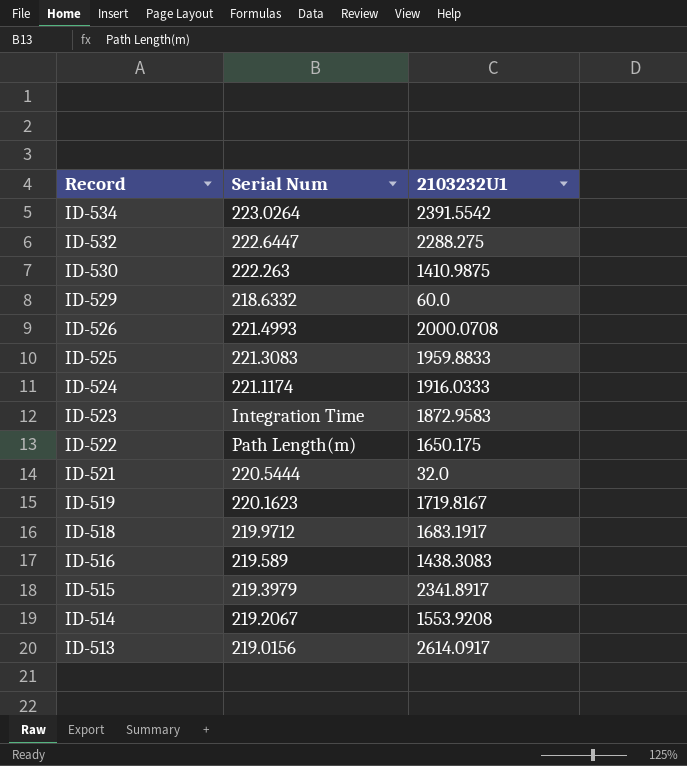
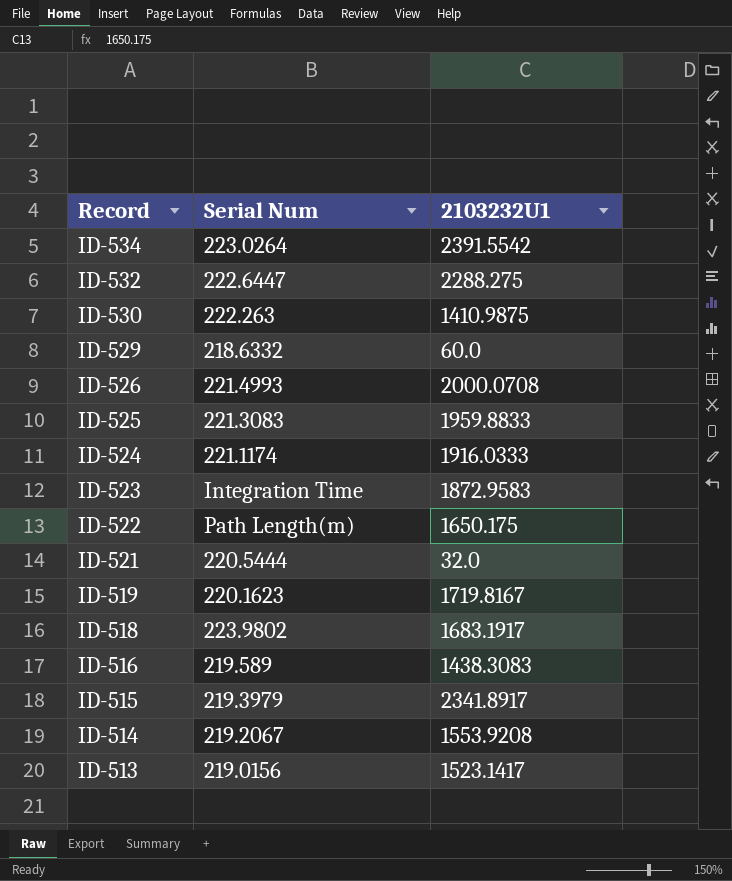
ID-518 | Serial Num: 219.9712 -> 223.9802
ID-513 | 2103232U1: 2614.0917 -> 1523.1417

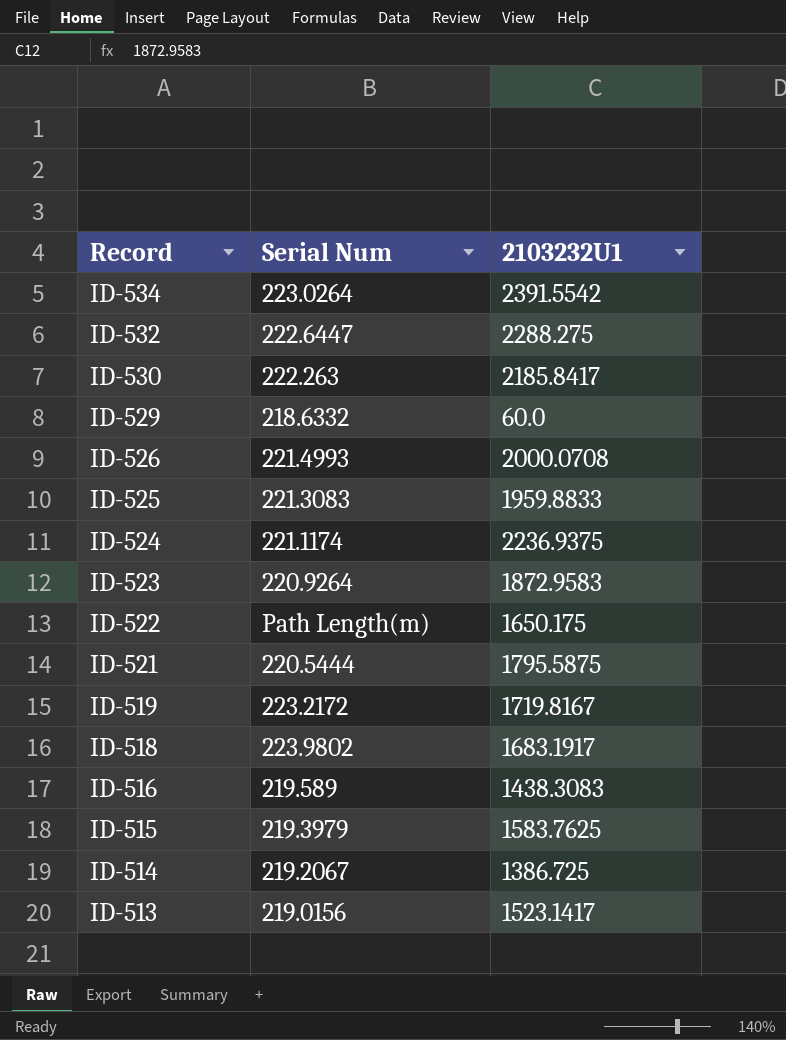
ID-530 | 2103232U1: 1410.9875 -> 2185.8417
ID-524 | 2103232U1: 1916.0333 -> 2236.9375
ID-523 | Serial Num: Integration Time -> 220.9264
ID-521 | 2103232U1: 32.0 -> 1795.5875
ID-519 | Serial Num: 220.1623 -> 223.2172
ID-515 | 2103232U1: 2341.8917 -> 1583.7625
ID-514 | 2103232U1: 1553.9208 -> 1386.725

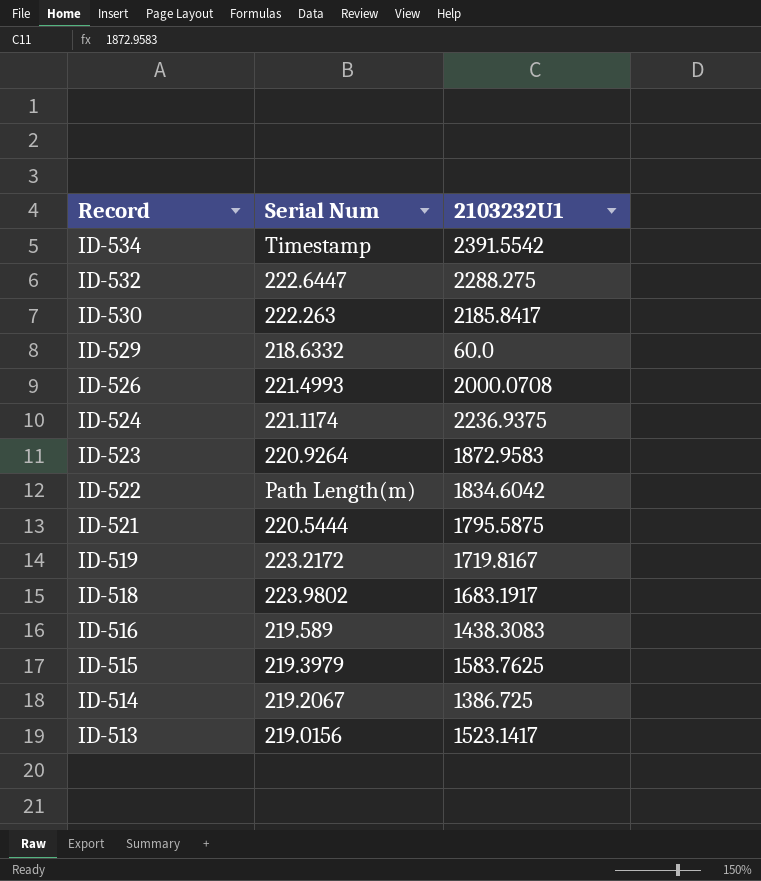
row ID-525: 221.3083 | 1959.8833 -> none
ID-534 | Serial Num: 223.0264 -> Timestamp
ID-522 | 2103232U1: 1650.175 -> 1834.6042

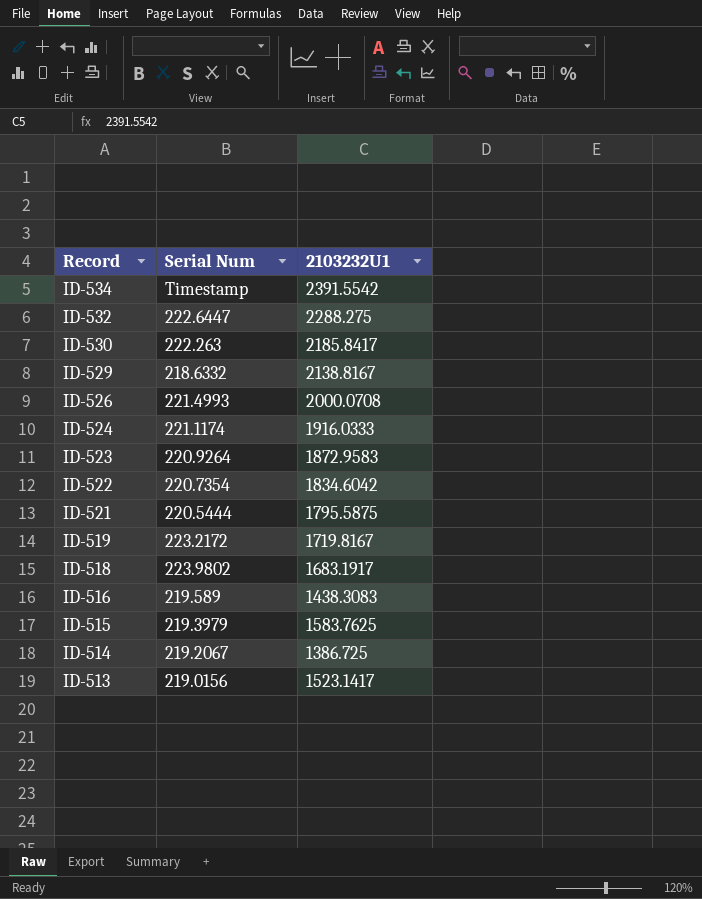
ID-529 | 2103232U1: 60.0 -> 2138.8167
ID-524 | 2103232U1: 2236.9375 -> 1916.0333
ID-522 | Serial Num: Path Length(m) -> 220.7354

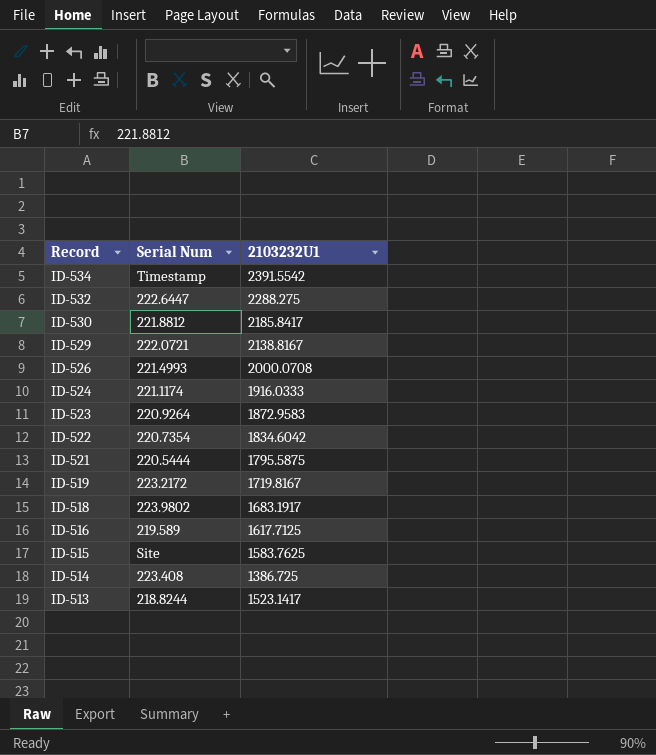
ID-530 | Serial Num: 222.263 -> 221.8812
ID-529 | Serial Num: 218.6332 -> 222.0721
ID-516 | 2103232U1: 1438.3083 -> 1617.7125
ID-515 | Serial Num: 219.3979 -> Site
ID-514 | Serial Num: 219.2067 -> 223.408
ID-513 | Serial Num: 219.0156 -> 218.8244

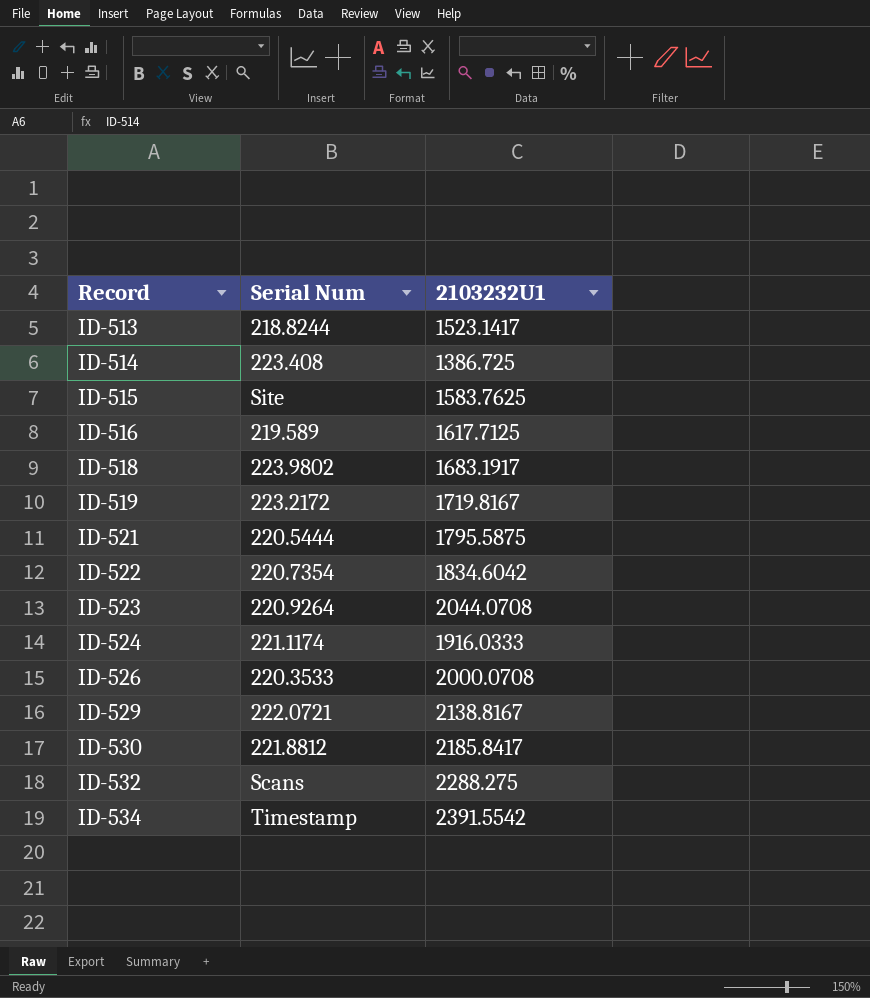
row order: Record descending -> Record ascending
ID-523 | 2103232U1: 1872.9583 -> 2044.0708
ID-526 | Serial Num: 221.4993 -> 220.3533
ID-532 | Serial Num: 222.6447 -> Scans

